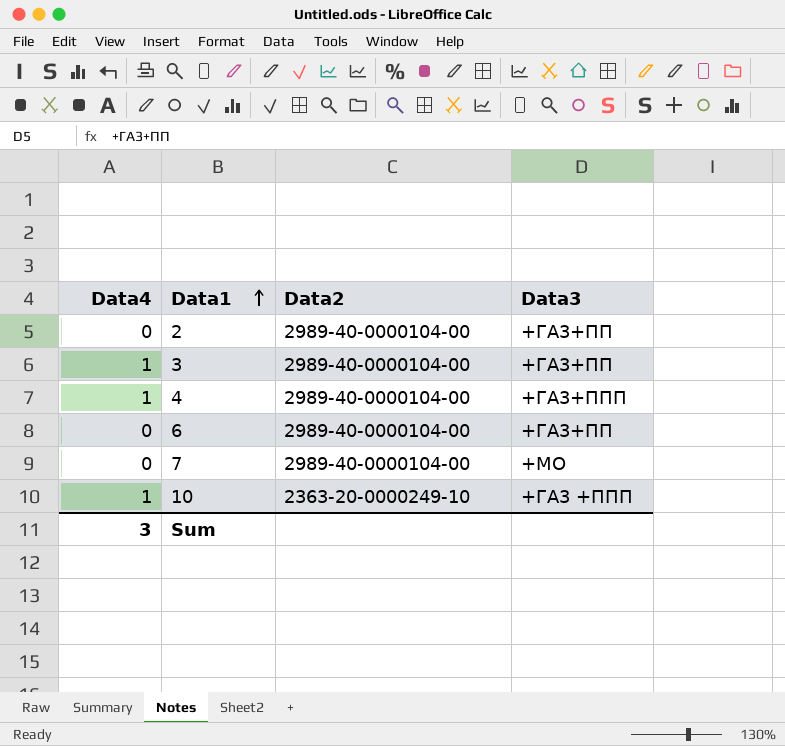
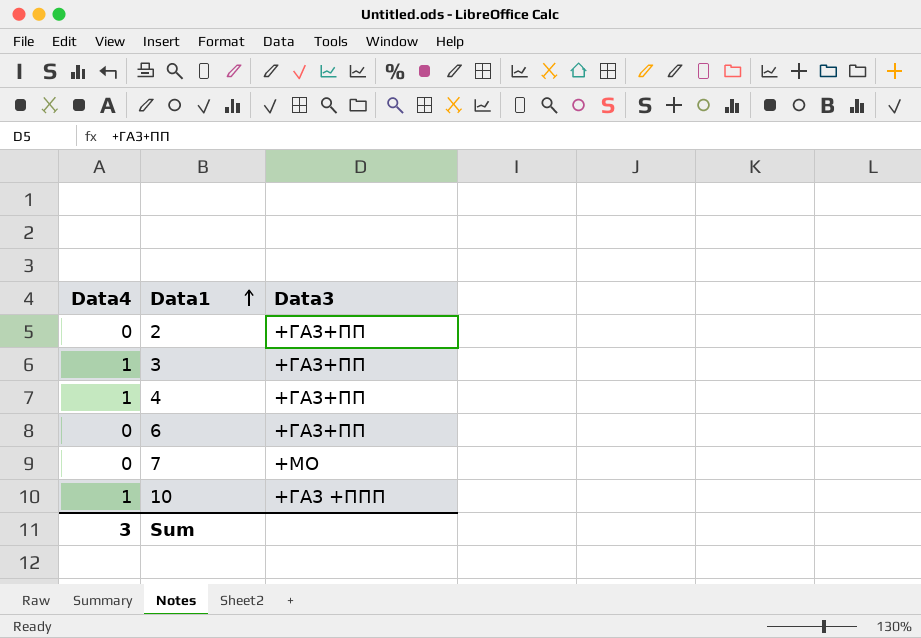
column Data2 | position: 3 -> none
4 | Data3: +ГА3+ППП -> +ГА3+ПП

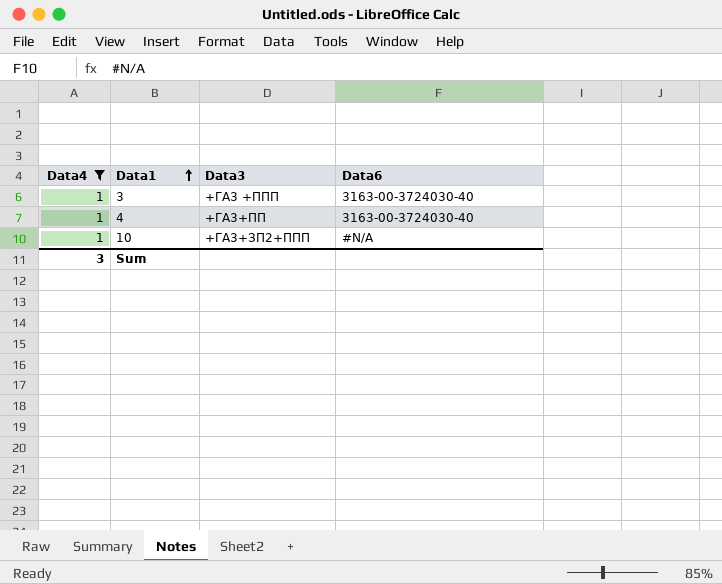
filter: none -> Data4 = 1
column Data6 | position: none -> 4
3 | Data3: +ГА3+ПП -> +ГА3 +ППП
10 | Data3: +ГА3 +ППП -> +ГА3+ЗП2+ППП

